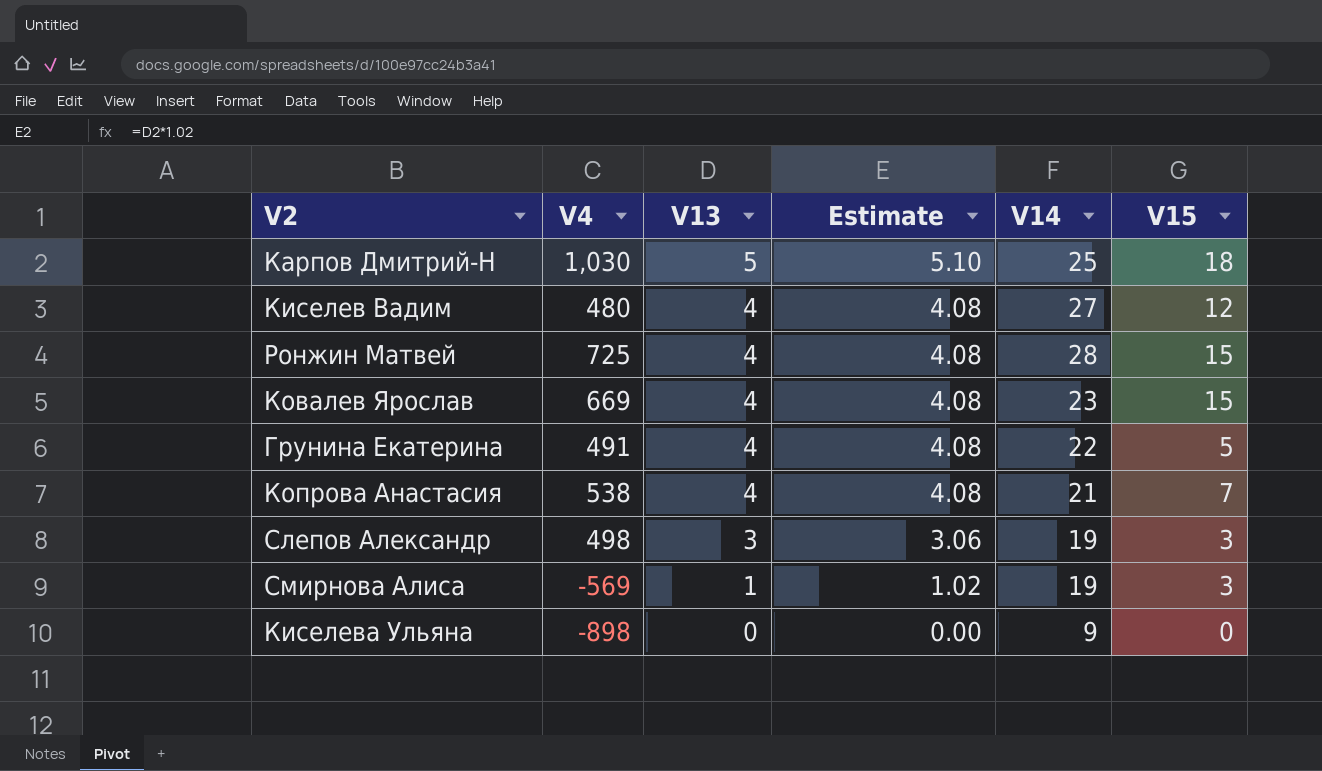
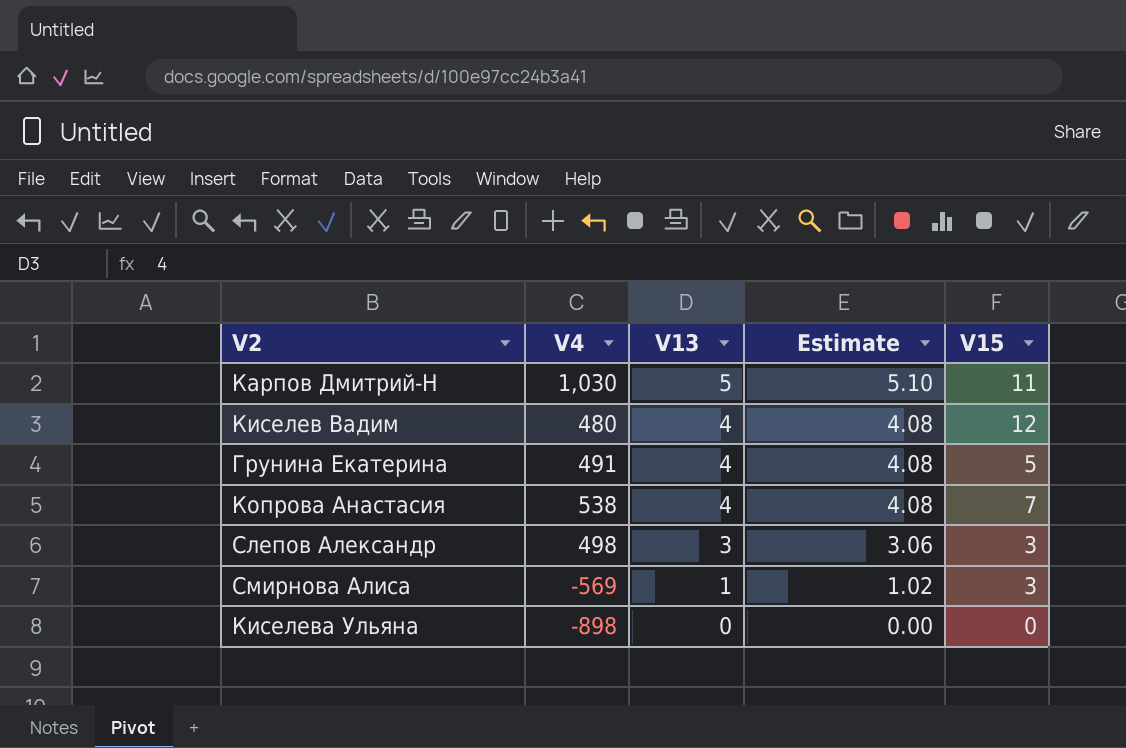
column V14 | position: 5 -> none
row Ронжин Матвей: 725 | 4 | 4.08 | 28 | 15 -> none
row Ковалев Ярослав: 669 | 4 | 4.08 | 23 | 15 -> none
Карпов Дмитрий-Н | V15: 18 -> 11

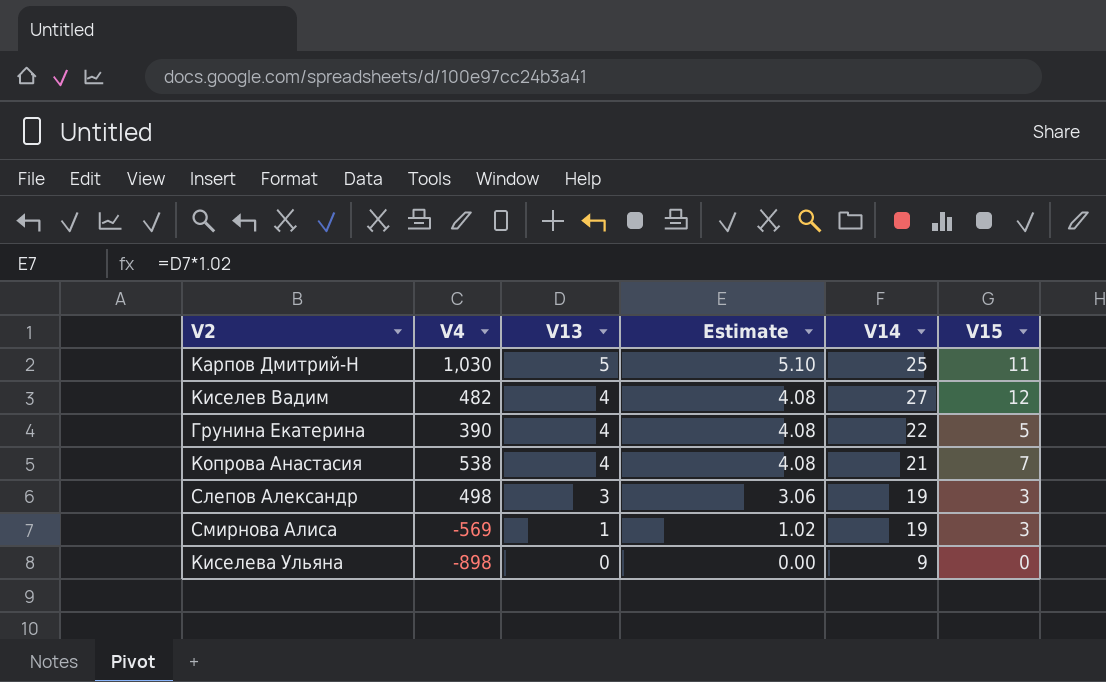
column V14 | position: none -> 5
Киселев Вадим | V4: 480 -> 482
Грунина Екатерина | V4: 491 -> 390

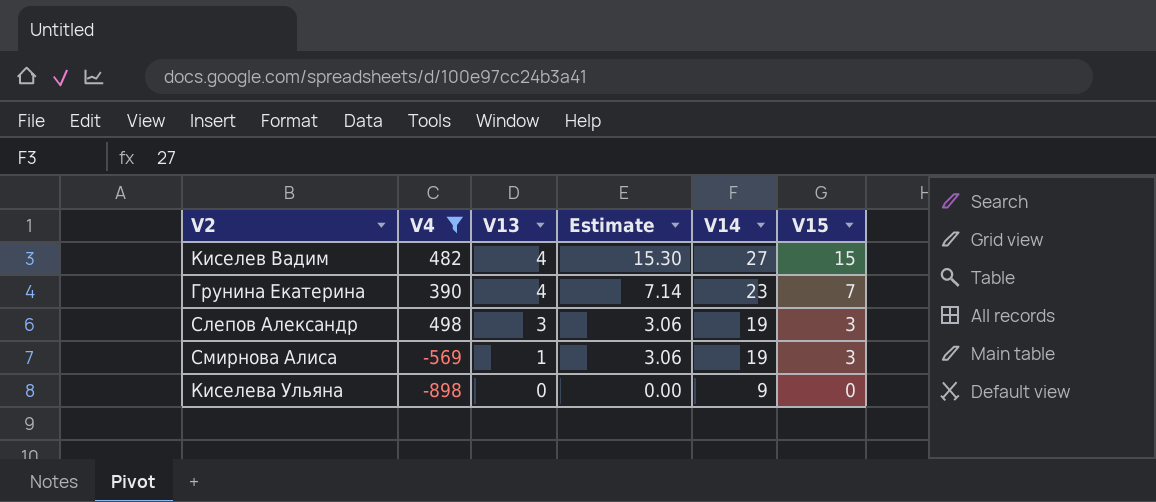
filter: none -> V4 <= 498
column Estimate | formula: [V13] * 1.02 -> [V15] * 1.02
Киселев Вадим | V15: 12 -> 15
Грунина Екатерина | V14: 22 -> 23
Грунина Екатерина | V15: 5 -> 7

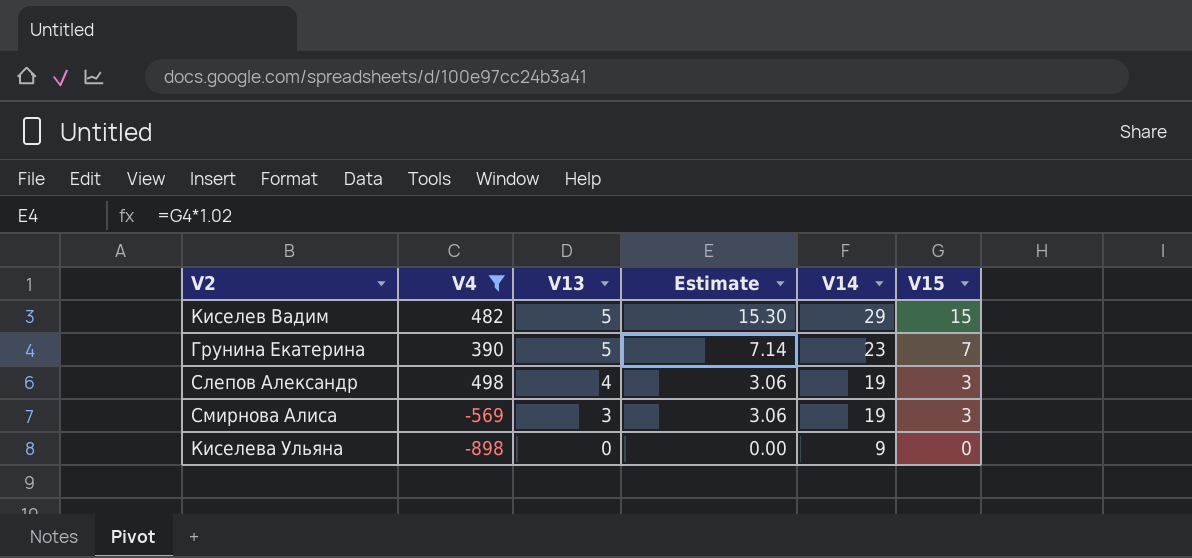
Киселев Вадим | V13: 4 -> 5
Киселев Вадим | V14: 27 -> 29
Грунина Екатерина | V13: 4 -> 5
Слепов Александр | V13: 3 -> 4
Смирнова Алиса | V13: 1 -> 3

